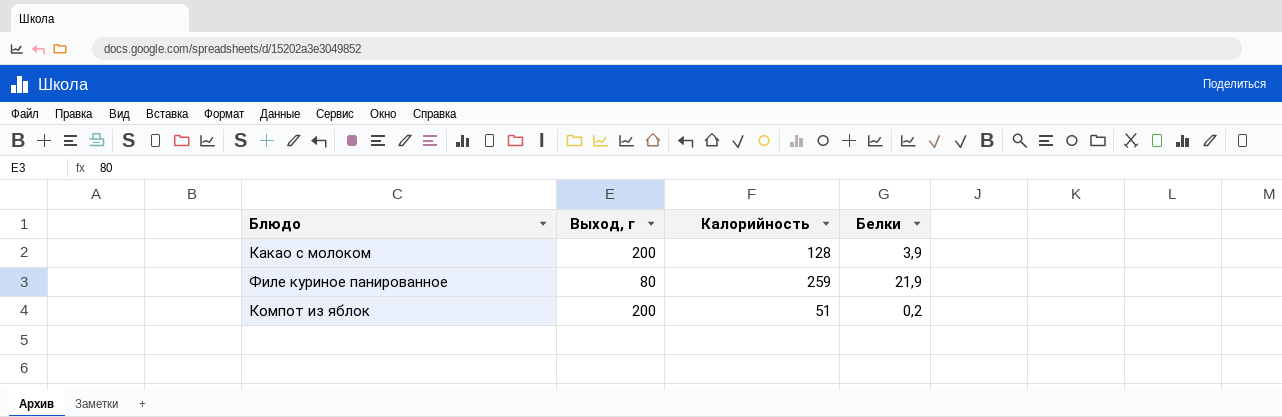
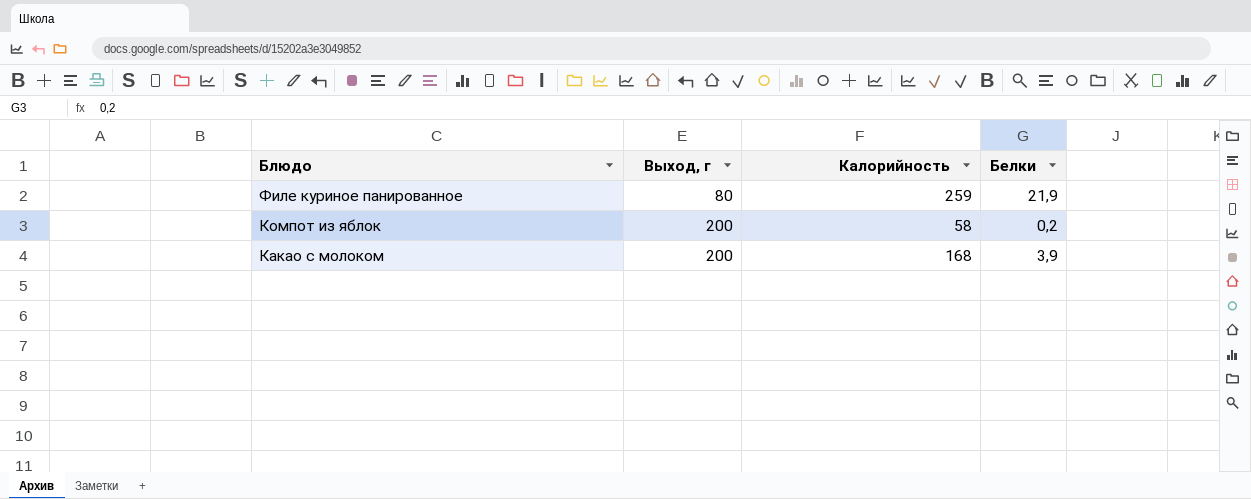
row order: none -> Блюдо descending
Компот из яблок | Калорийность: 51 -> 58
Какао с молоком | Калорийность: 128 -> 168

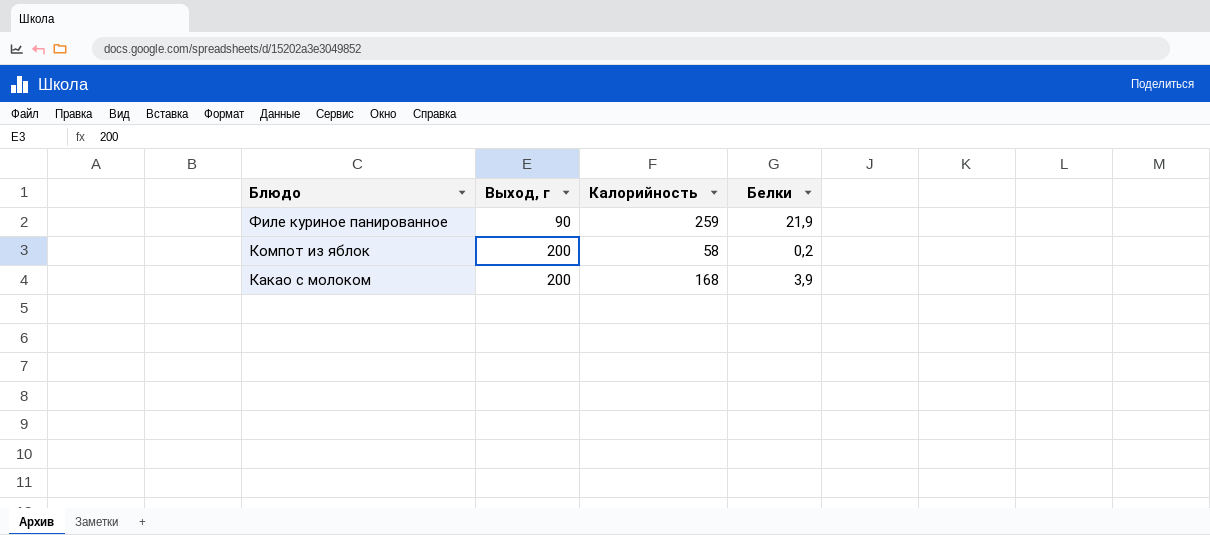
Филе куриное панированное | Выход, г: 80 -> 90

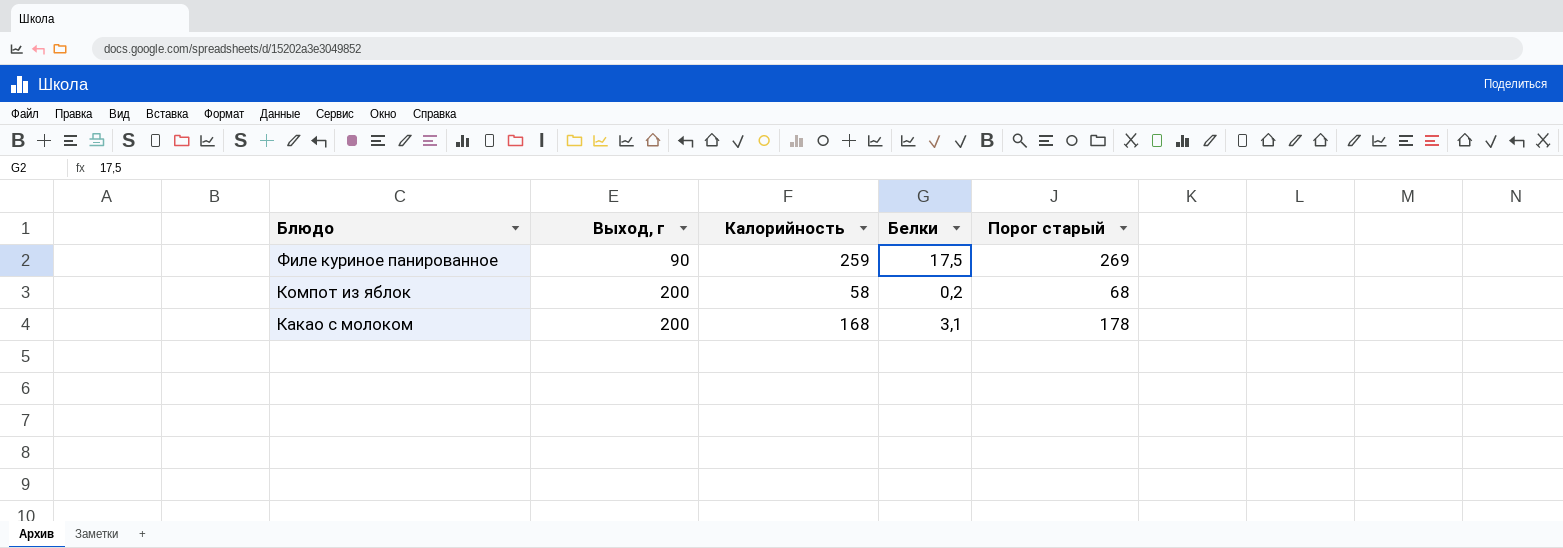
column Порог старый | formula: none -> [Калорийность] + 10
Филе куриное панированное | Белки: 21,9 -> 17,5
Какао с молоком | Белки: 3,9 -> 3,1

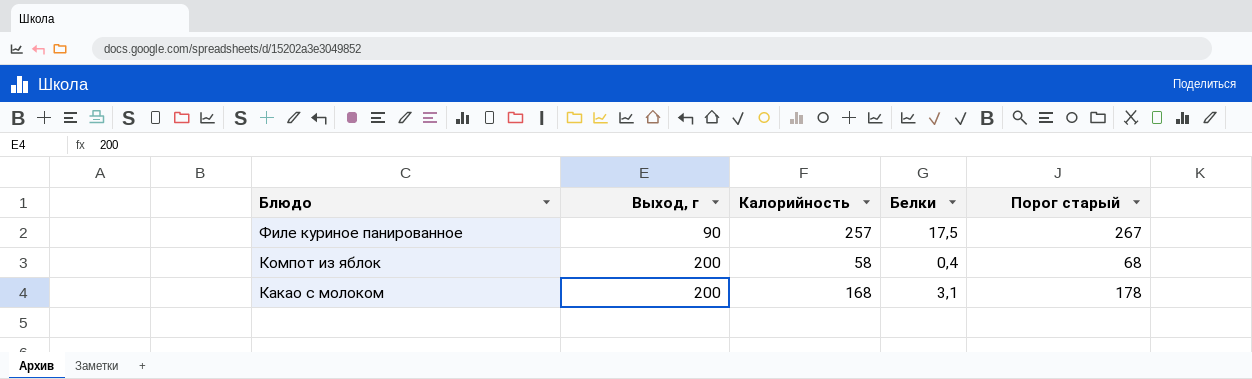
Филе куриное панированное | Калорийность: 259 -> 257
Филе куриное панированное | Порог старый: 269 -> 267
Компот из яблок | Белки: 0,2 -> 0,4

